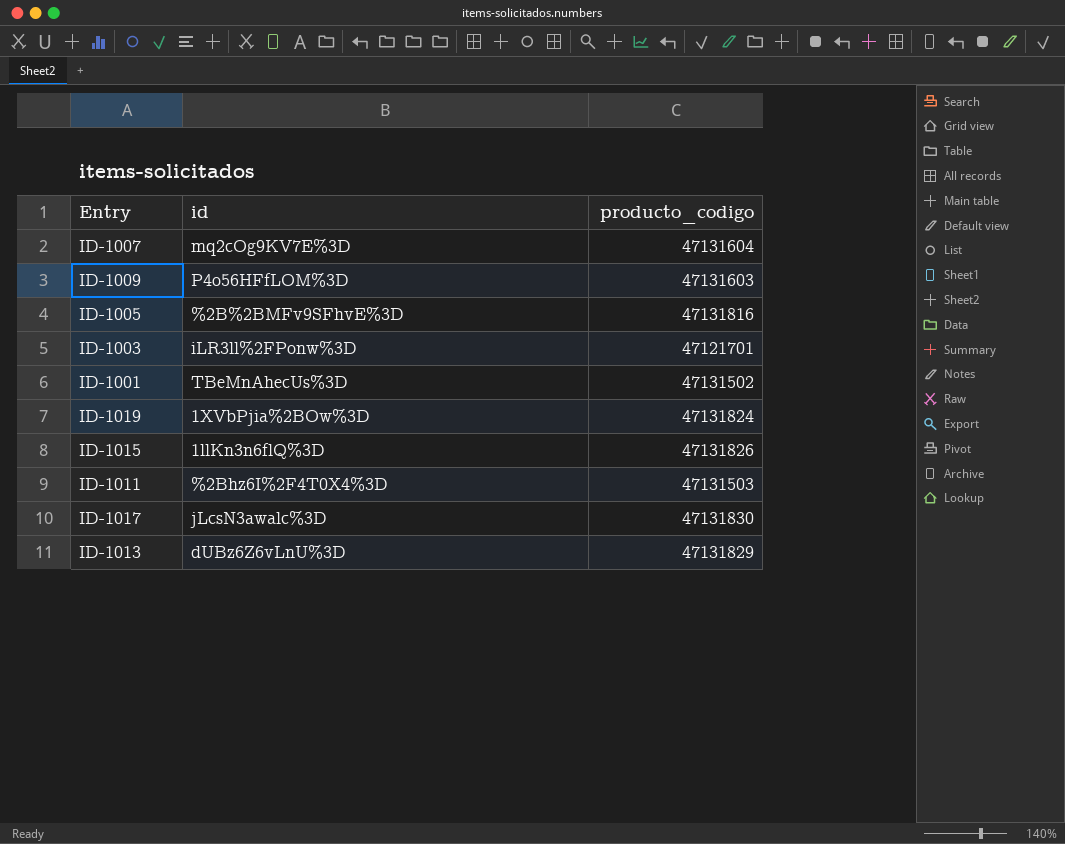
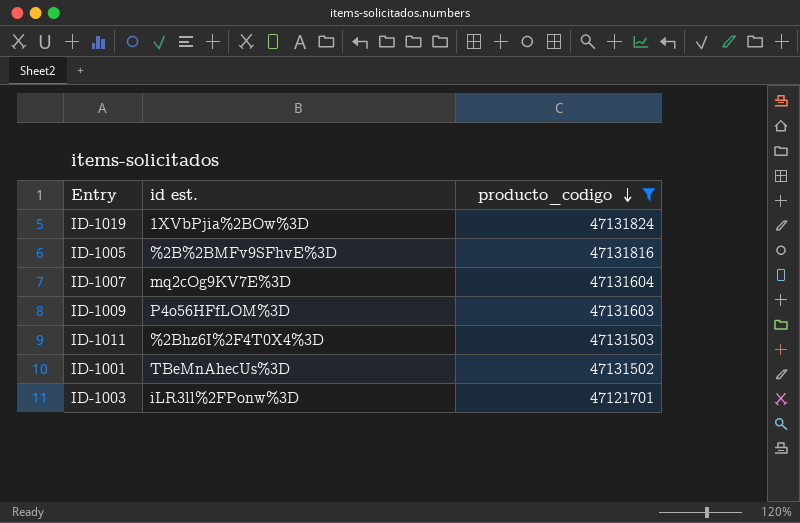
filter: none -> producto_codigo <= 47131824
row order: none -> producto_codigo descending
column name: id -> id est.

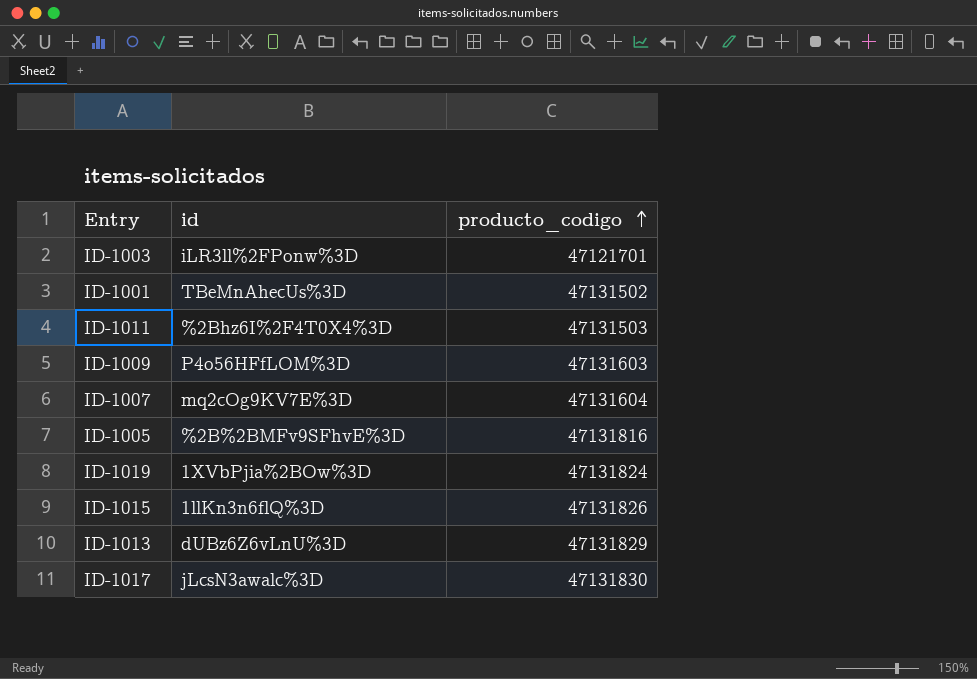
filter: producto_codigo <= 47131824 -> none
row order: producto_codigo descending -> producto_codigo ascending
column name: id est. -> id

